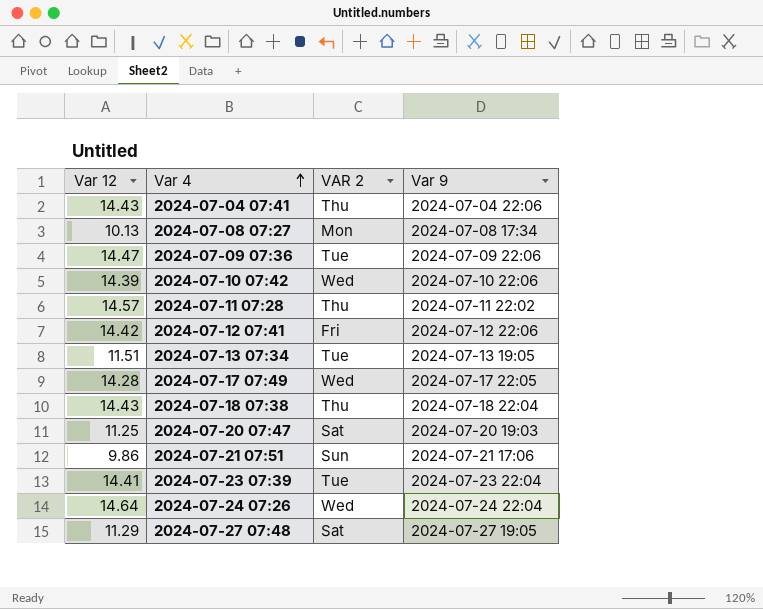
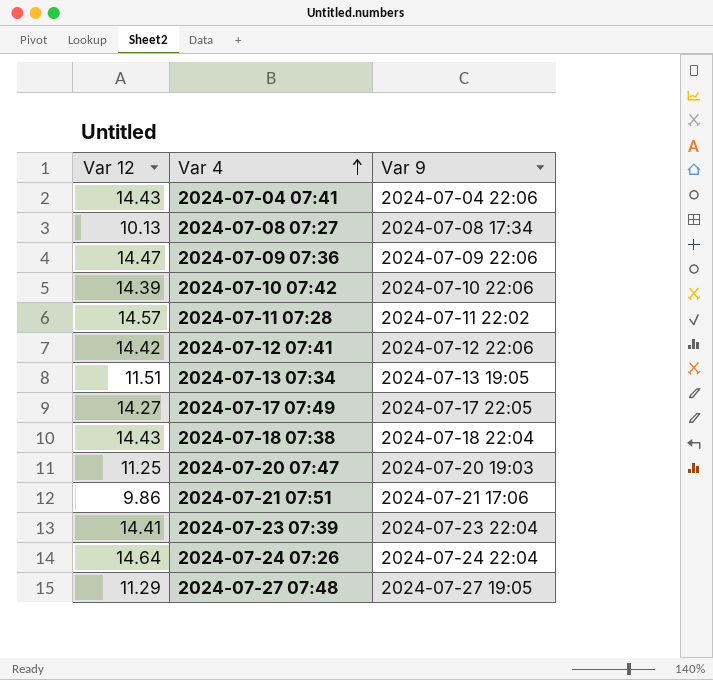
column VAR 2 | position: 3 -> none
2024-07-17 07:49 | Var 12: 14.28 -> 14.27

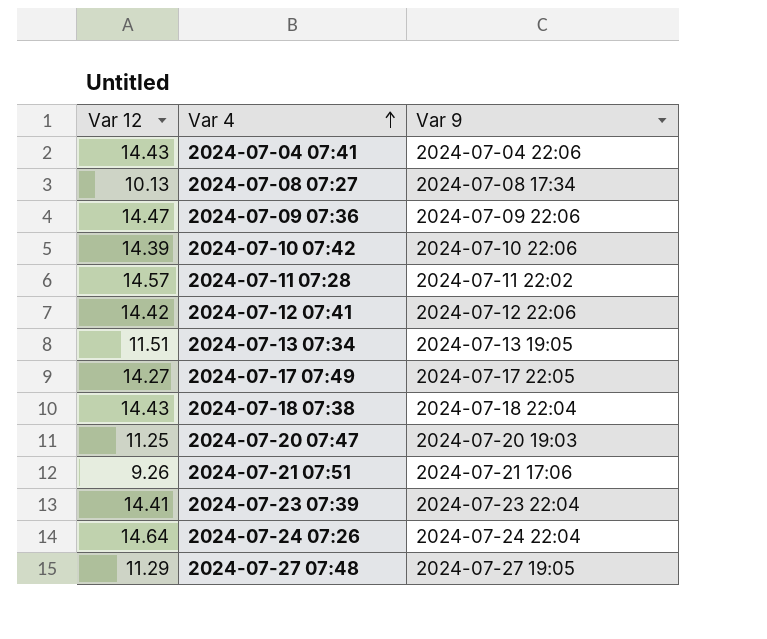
2024-07-21 07:51 | Var 12: 9.86 -> 9.26

